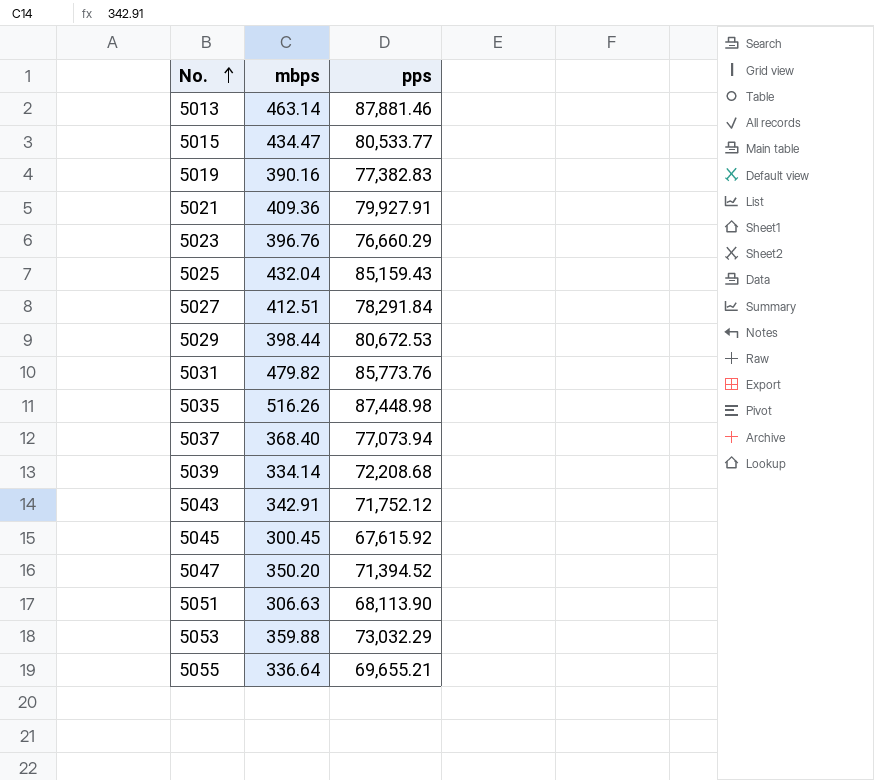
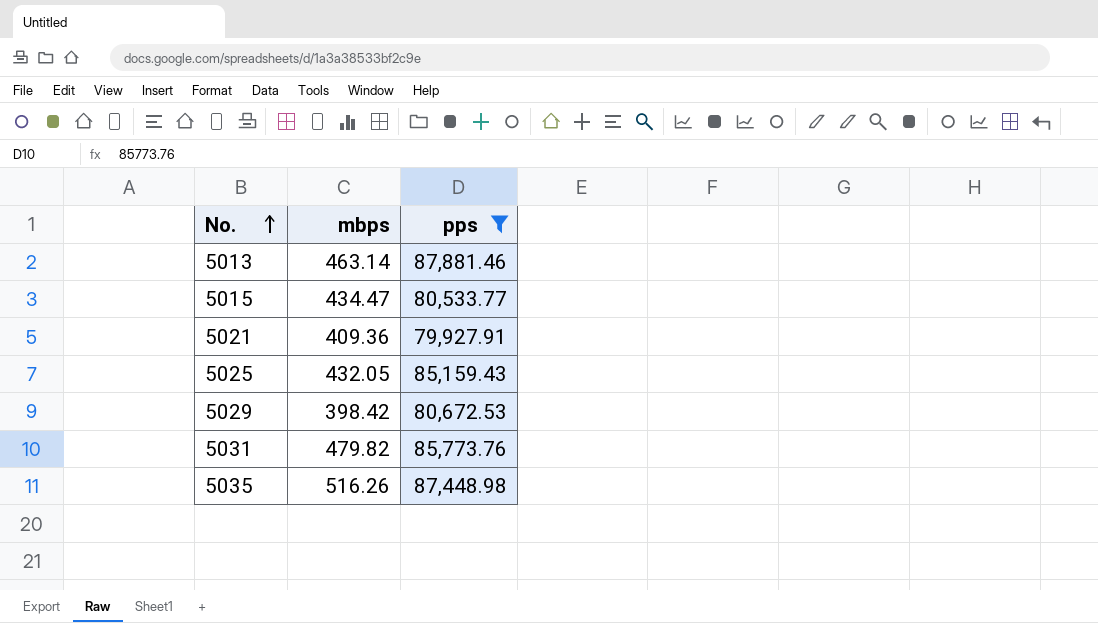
filter: none -> pps >= 79,927.91
5025 | mbps: 432.04 -> 432.05
5029 | mbps: 398.44 -> 398.42

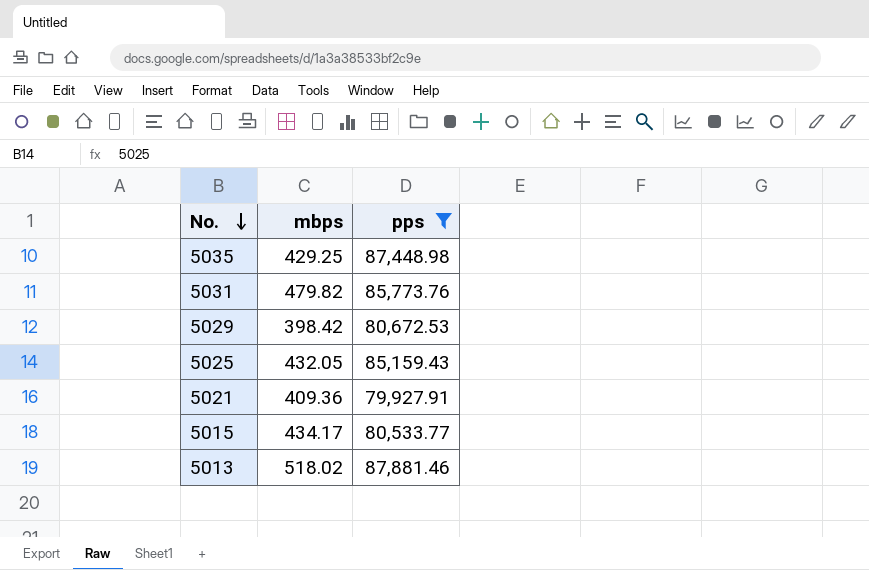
row order: No. ascending -> No. descending
5035 | mbps: 516.26 -> 429.25
5015 | mbps: 434.47 -> 434.17
5013 | mbps: 463.14 -> 518.02

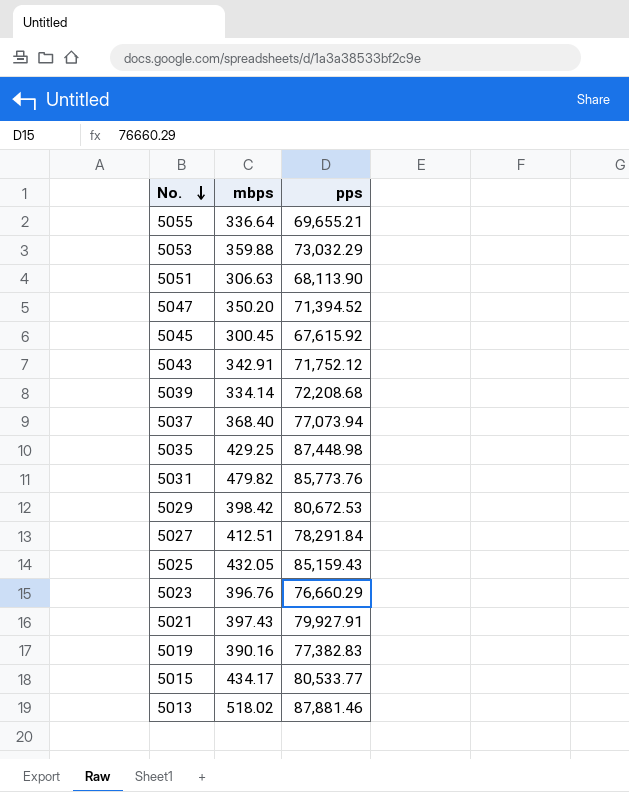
filter: pps >= 79,927.91 -> none
5021 | mbps: 409.36 -> 397.43

